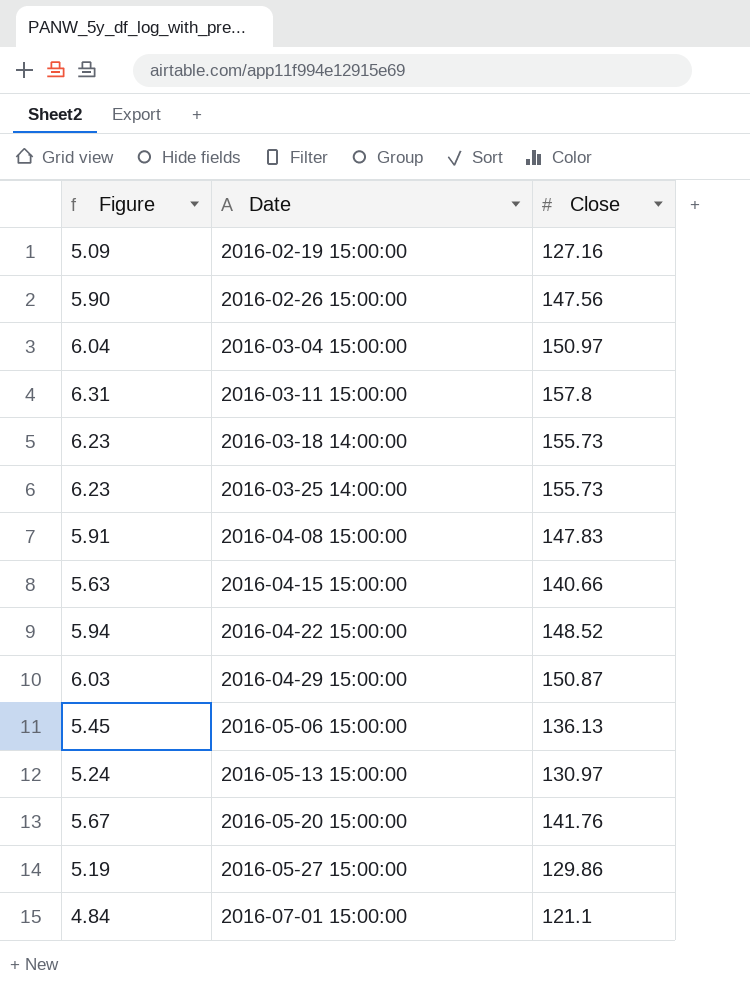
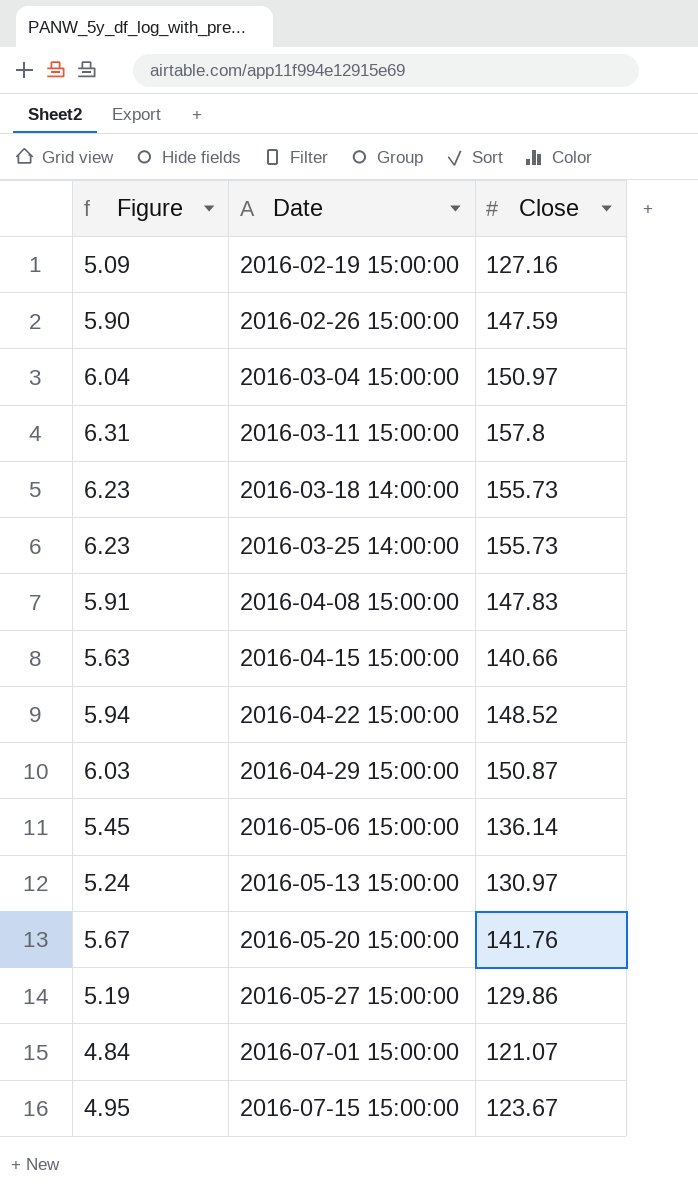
2016-02-26 15:00:00 | Close: 147.56 -> 147.59
2016-05-06 15:00:00 | Close: 136.13 -> 136.14
2016-07-01 15:00:00 | Close: 121.1 -> 121.07
row 2016-07-15 15:00:00: none -> 4.95 | 123.67

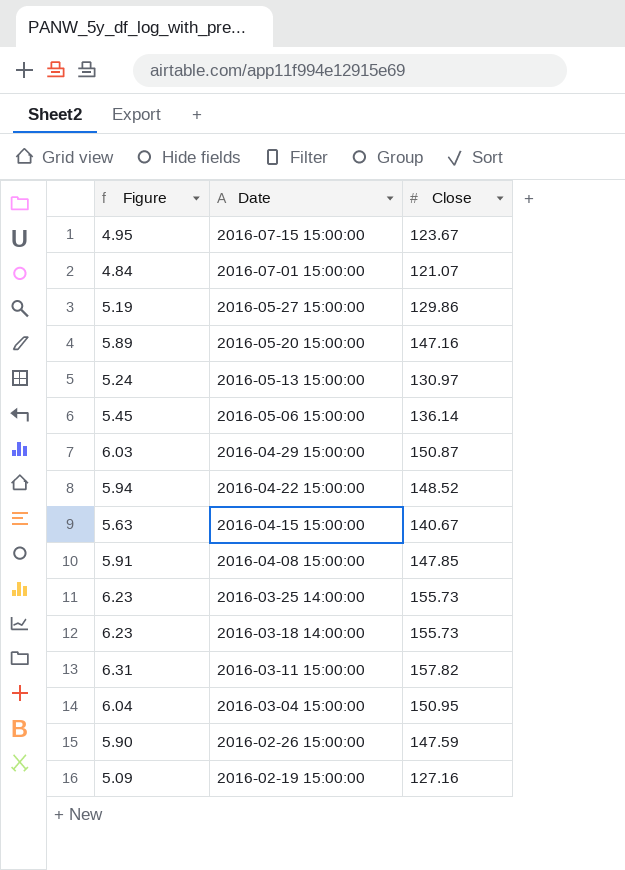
row order: Date ascending -> Date descending
2016-05-20 15:00:00 | Figure: 5.67 -> 5.89
2016-05-20 15:00:00 | Close: 141.76 -> 147.16
2016-04-15 15:00:00 | Close: 140.66 -> 140.67
2016-04-08 15:00:00 | Close: 147.83 -> 147.85
2016-03-11 15:00:00 | Close: 157.8 -> 157.82
2016-03-04 15:00:00 | Close: 150.97 -> 150.95

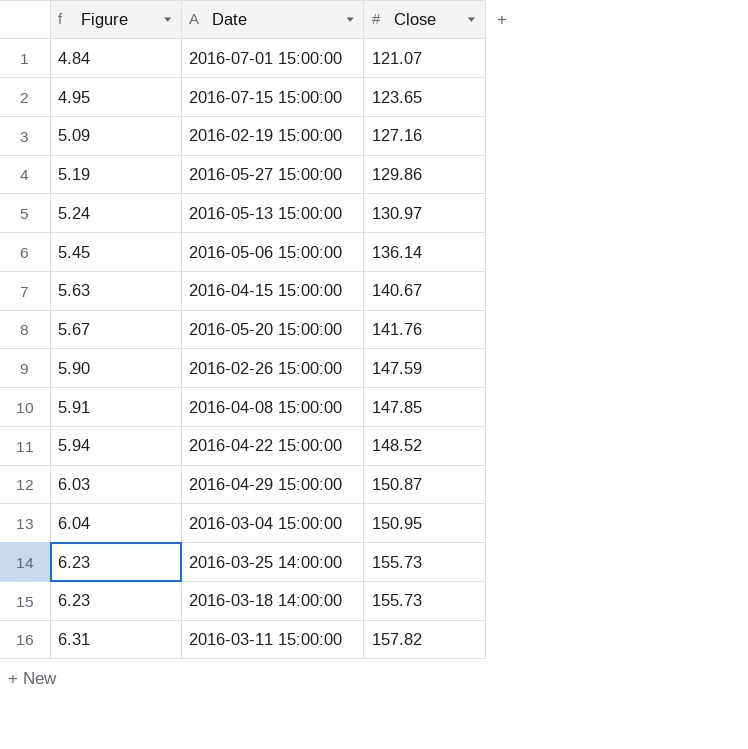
row order: Date descending -> Figure ascending
2016-07-15 15:00:00 | Close: 123.67 -> 123.65
2016-05-20 15:00:00 | Figure: 5.89 -> 5.67
2016-05-20 15:00:00 | Close: 147.16 -> 141.76

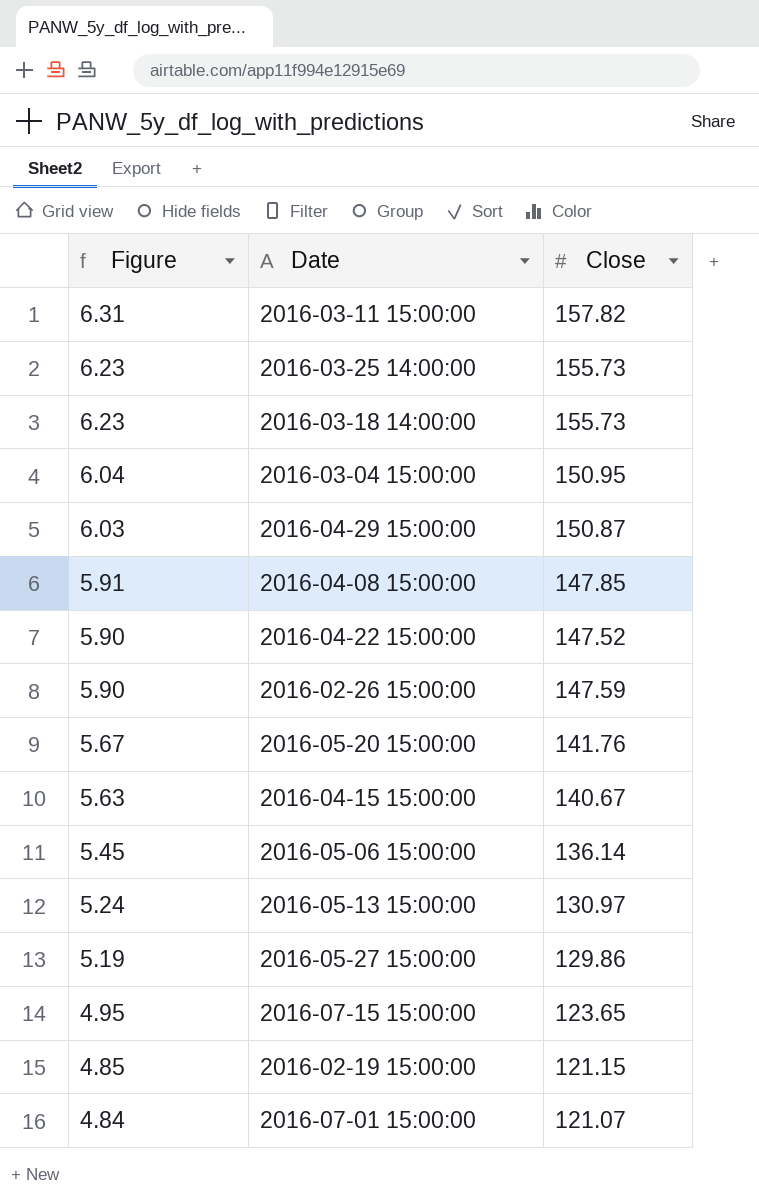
row order: Figure ascending -> Figure descending
2016-04-22 15:00:00 | Figure: 5.94 -> 5.90
2016-04-22 15:00:00 | Close: 148.52 -> 147.52
2016-02-19 15:00:00 | Figure: 5.09 -> 4.85
2016-02-19 15:00:00 | Close: 127.16 -> 121.15

